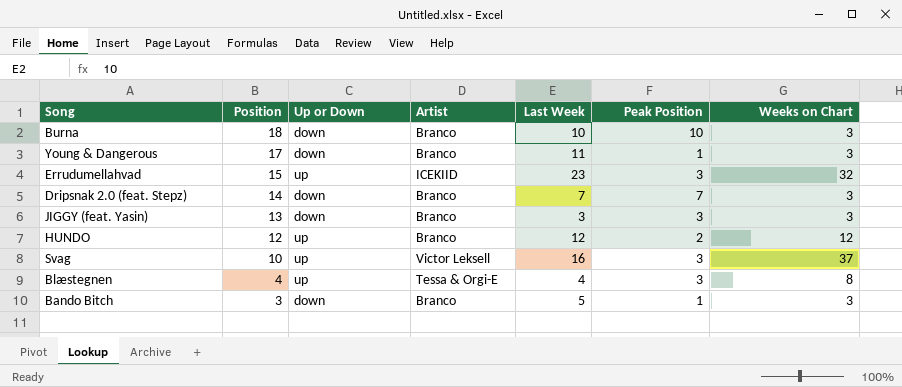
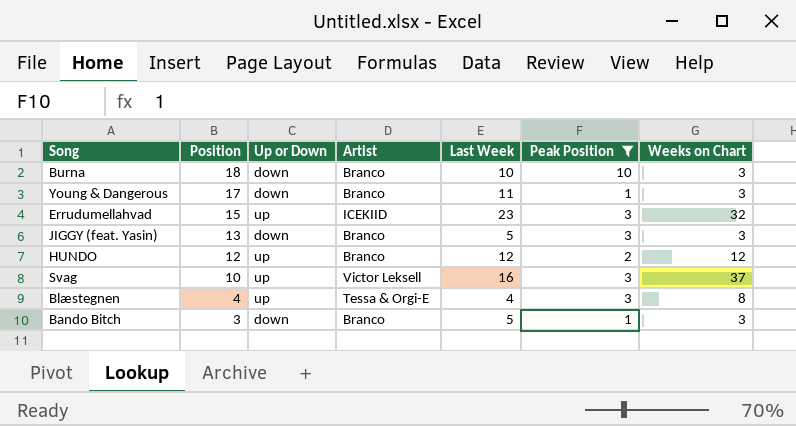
filter: none -> Peak Position != 7
JIGGY (feat. Yasin) | Last Week: 3 -> 5

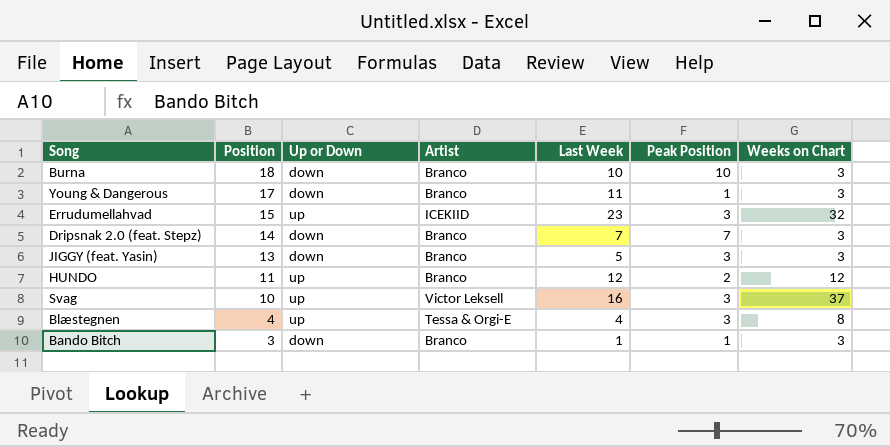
filter: Peak Position != 7 -> none
HUNDO | Position: 12 -> 11
Bando Bitch | Last Week: 5 -> 1

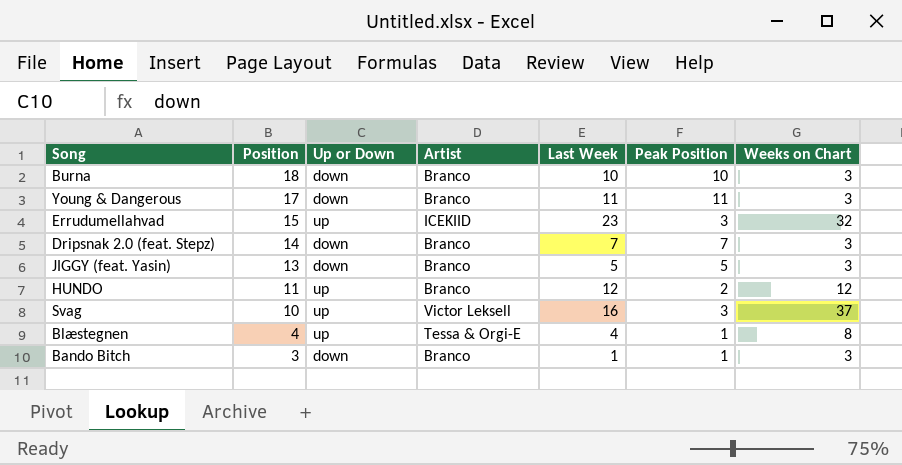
Young & Dangerous | Peak Position: 1 -> 11
JIGGY (feat. Yasin) | Peak Position: 3 -> 5
Blæstegnen | Peak Position: 3 -> 1

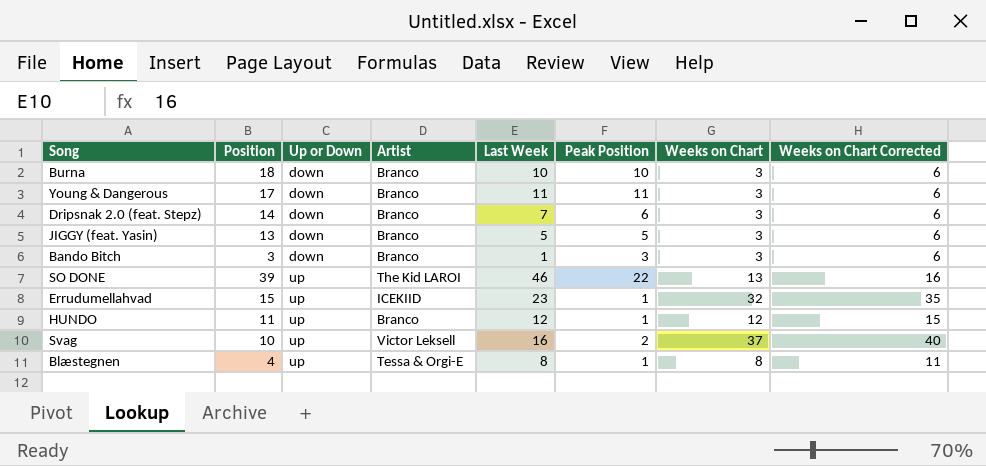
row order: Position descending -> Up or Down ascending
column Weeks on Chart Corrected | formula: none -> [Weeks on Chart] + 3
Dripsnak 2.0 (feat. Stepz) | Peak Position: 7 -> 6
Bando Bitch | Peak Position: 1 -> 3
row SO DONE: none -> 39 | up | The Kid LAROI | 46 | 22 | 13 | 16
Errudumellahvad | Peak Position: 3 -> 1
HUNDO | Peak Position: 2 -> 1
Svag | Peak Position: 3 -> 2
Blæstegnen | Last Week: 4 -> 8

